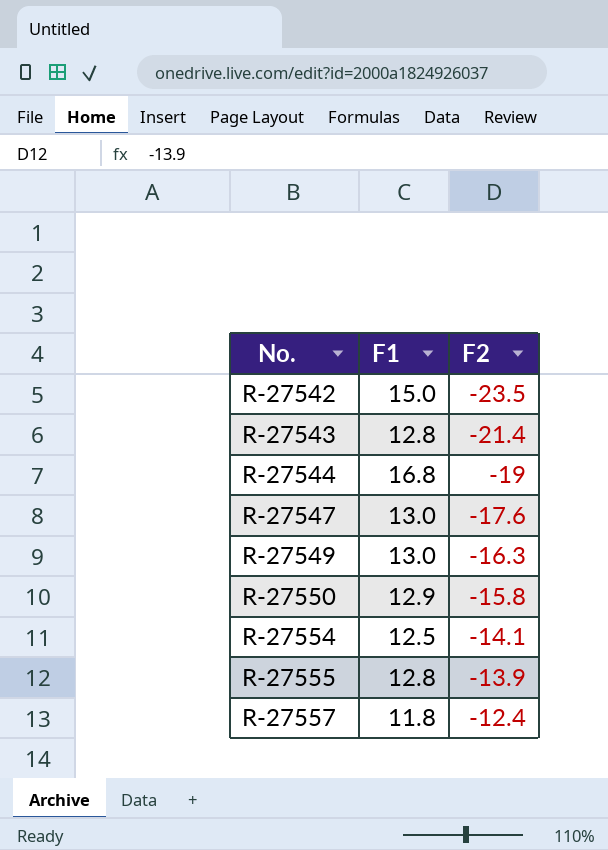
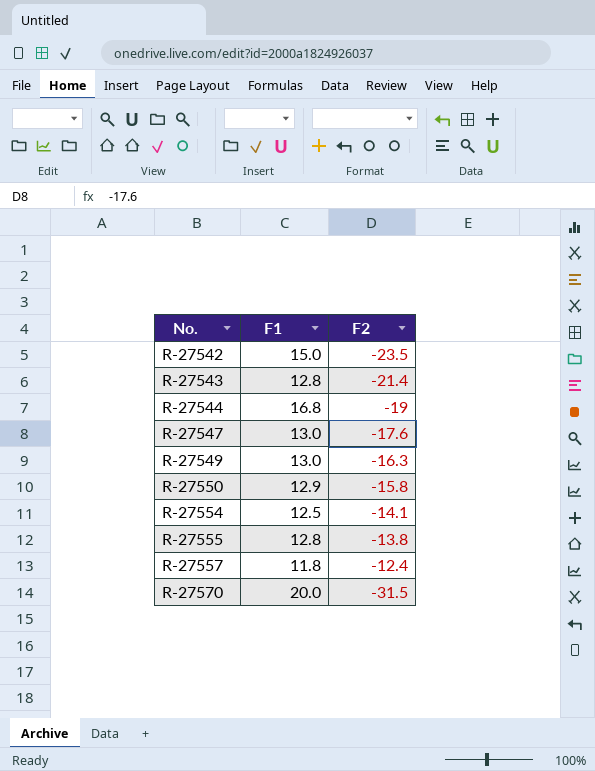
R-27555 | F2: -13.9 -> -13.8
row R-27570: none -> 20.0 | -31.5

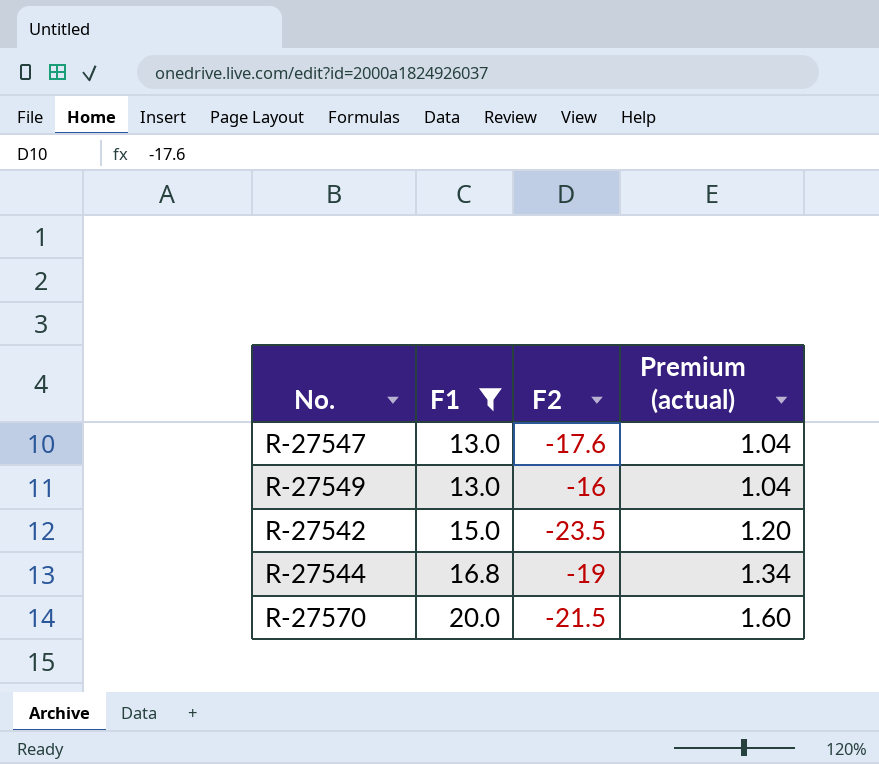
filter: none -> F1 >= 13.0
row order: No. ascending -> F1 ascending
column Premium (actual) | formula: none -> [F1] * 0.08
R-27549 | F2: -16.3 -> -16
R-27570 | F2: -31.5 -> -21.5

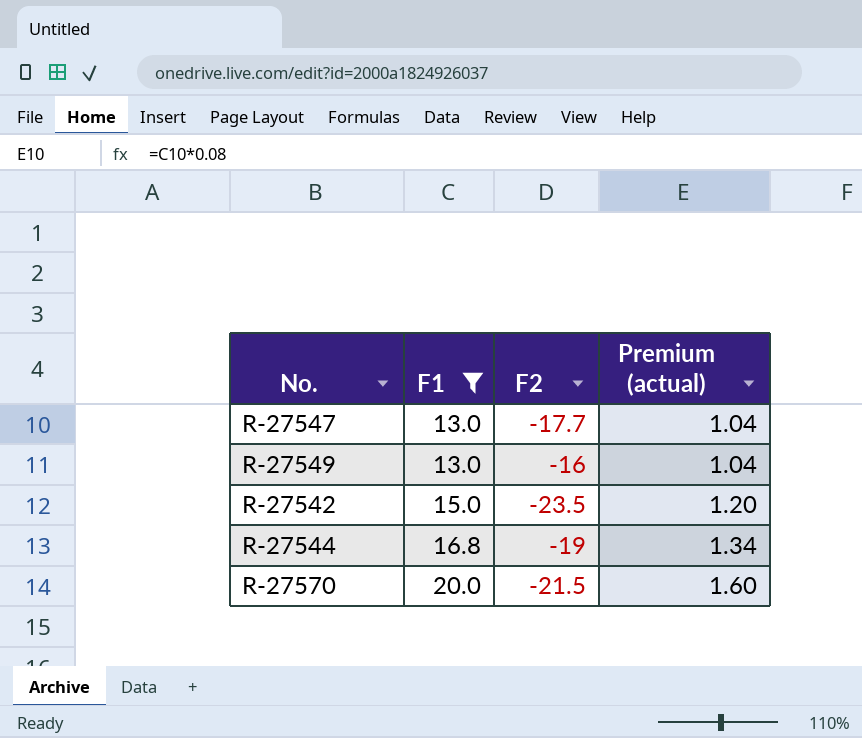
R-27547 | F2: -17.6 -> -17.7

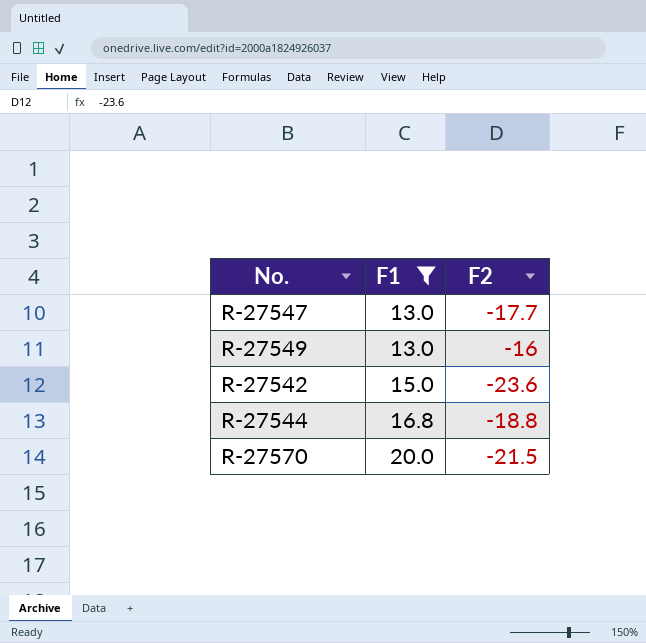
column Premium (actual) | formula: [F1] * 0.08 -> none
R-27542 | F2: -23.5 -> -23.6
R-27544 | F2: -19 -> -18.8

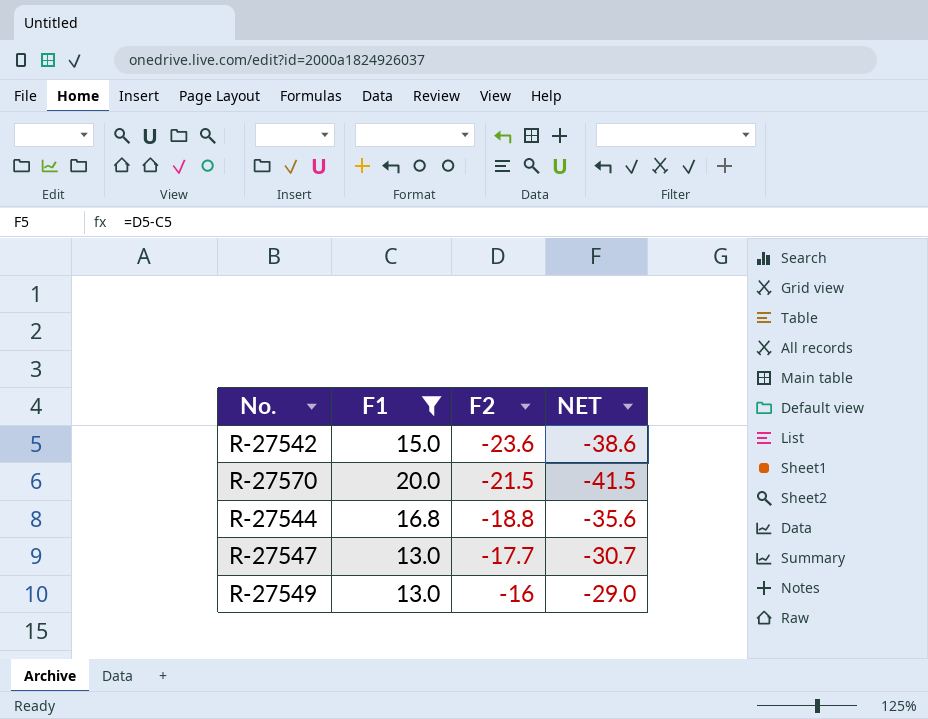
row order: F1 ascending -> F2 ascending
column NET | formula: none -> [F2] - [F1]

